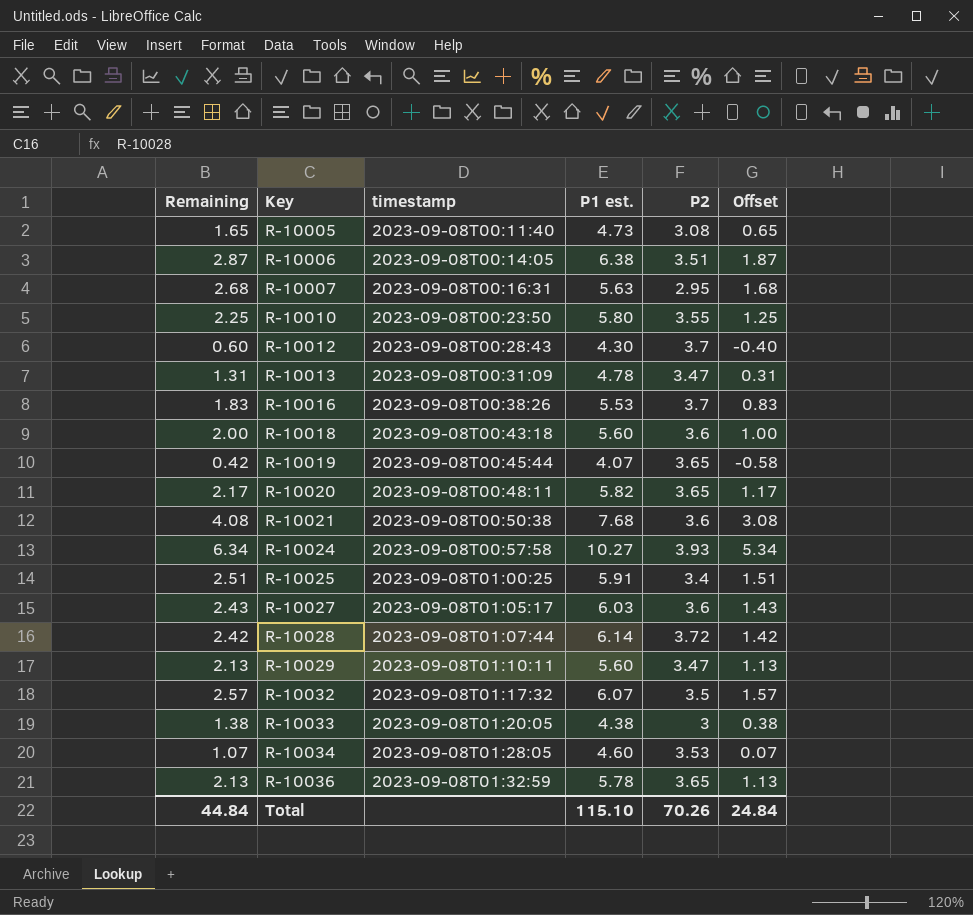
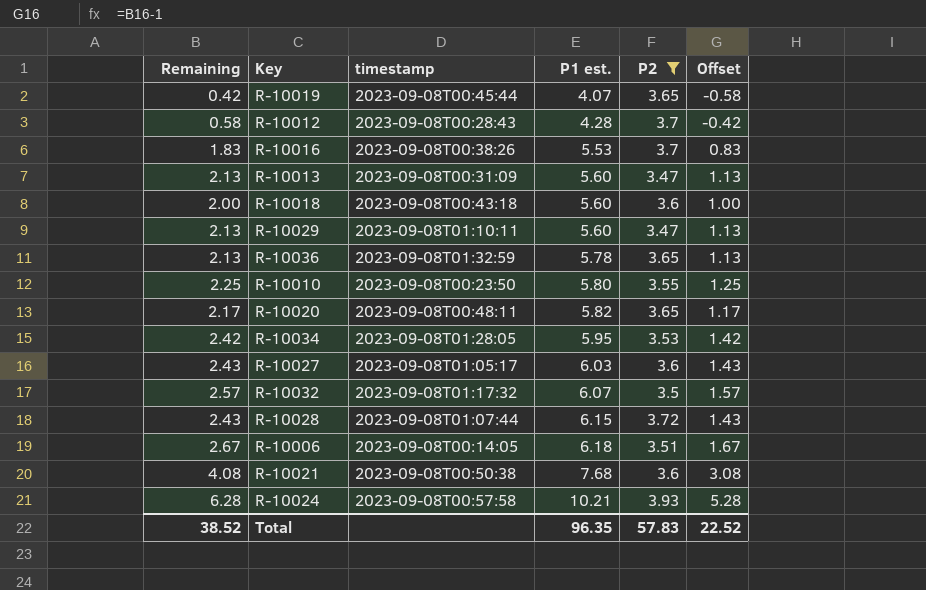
filter: none -> P2 >= 3.47
row order: Key ascending -> P1 est. ascending
R-10012 | Remaining: 0.60 -> 0.58
R-10012 | P1 est.: 4.30 -> 4.28
R-10012 | Offset: -0.40 -> -0.42
R-10013 | Remaining: 1.31 -> 2.13
R-10013 | P1 est.: 4.78 -> 5.60
R-10013 | Offset: 0.31 -> 1.13
R-10034 | Remaining: 1.07 -> 2.42
R-10034 | P1 est.: 4.60 -> 5.95
R-10034 | Offset: 0.07 -> 1.42
R-10028 | Remaining: 2.42 -> 2.43
R-10028 | P1 est.: 6.14 -> 6.15
R-10028 | Offset: 1.42 -> 1.43
R-10006 | Remaining: 2.87 -> 2.67
R-10006 | P1 est.: 6.38 -> 6.18
R-10006 | Offset: 1.87 -> 1.67
R-10024 | Remaining: 6.34 -> 6.28
R-10024 | P1 est.: 10.27 -> 10.21
R-10024 | Offset: 5.34 -> 5.28
Total | Remaining: 44.84 -> 38.52
Total | P1 est.: 115.10 -> 96.35
Total | P2: 70.26 -> 57.83
Total | Offset: 24.84 -> 22.52

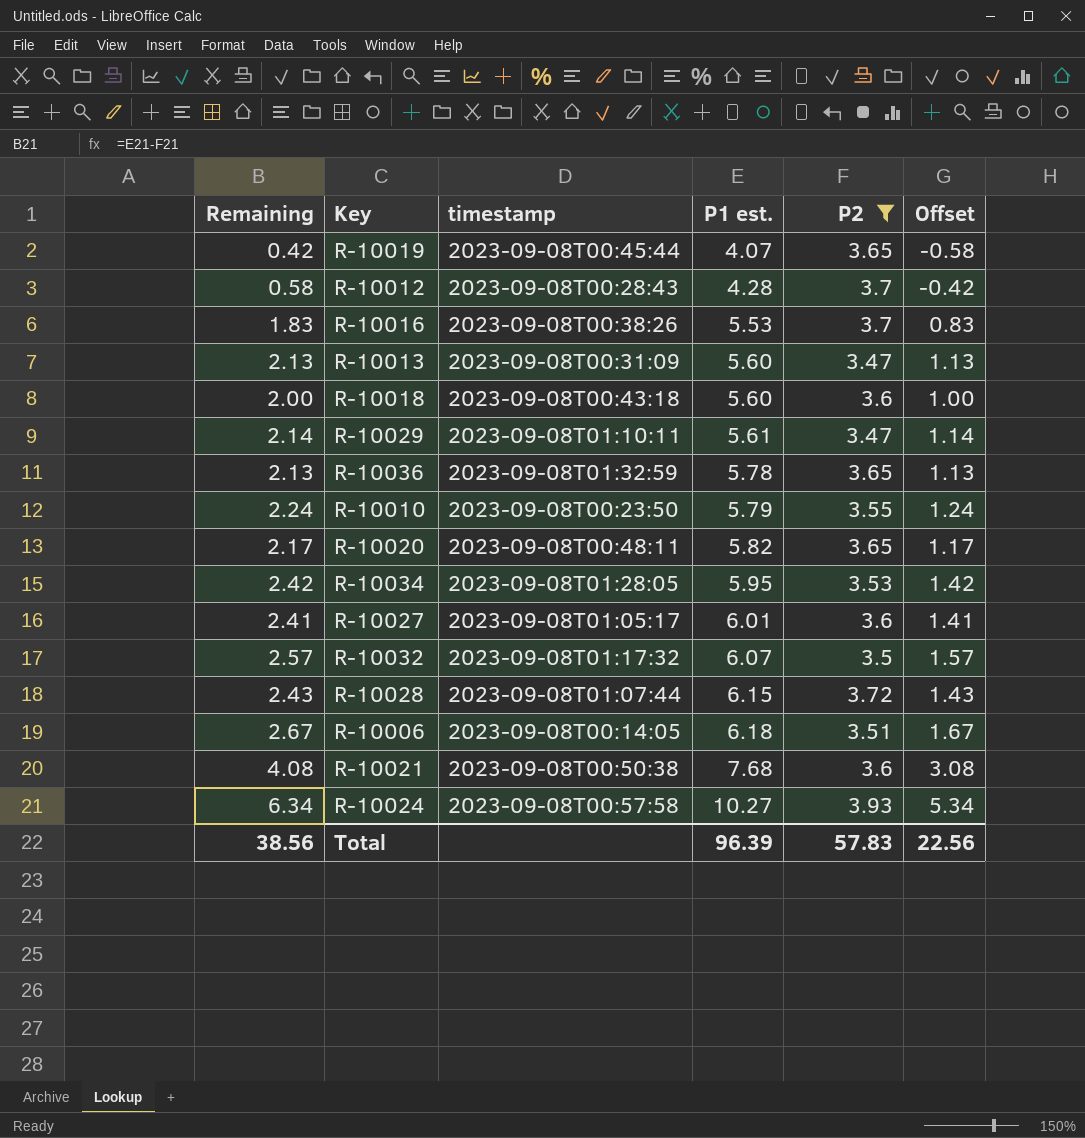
R-10029 | Remaining: 2.13 -> 2.14
R-10029 | P1 est.: 5.60 -> 5.61
R-10029 | Offset: 1.13 -> 1.14
R-10010 | Remaining: 2.25 -> 2.24
R-10010 | P1 est.: 5.80 -> 5.79
R-10010 | Offset: 1.25 -> 1.24
R-10027 | Remaining: 2.43 -> 2.41
R-10027 | P1 est.: 6.03 -> 6.01
R-10027 | Offset: 1.43 -> 1.41
R-10024 | Remaining: 6.28 -> 6.34
R-10024 | P1 est.: 10.21 -> 10.27
R-10024 | Offset: 5.28 -> 5.34
Total | Remaining: 38.52 -> 38.56
Total | P1 est.: 96.35 -> 96.39
Total | Offset: 22.52 -> 22.56

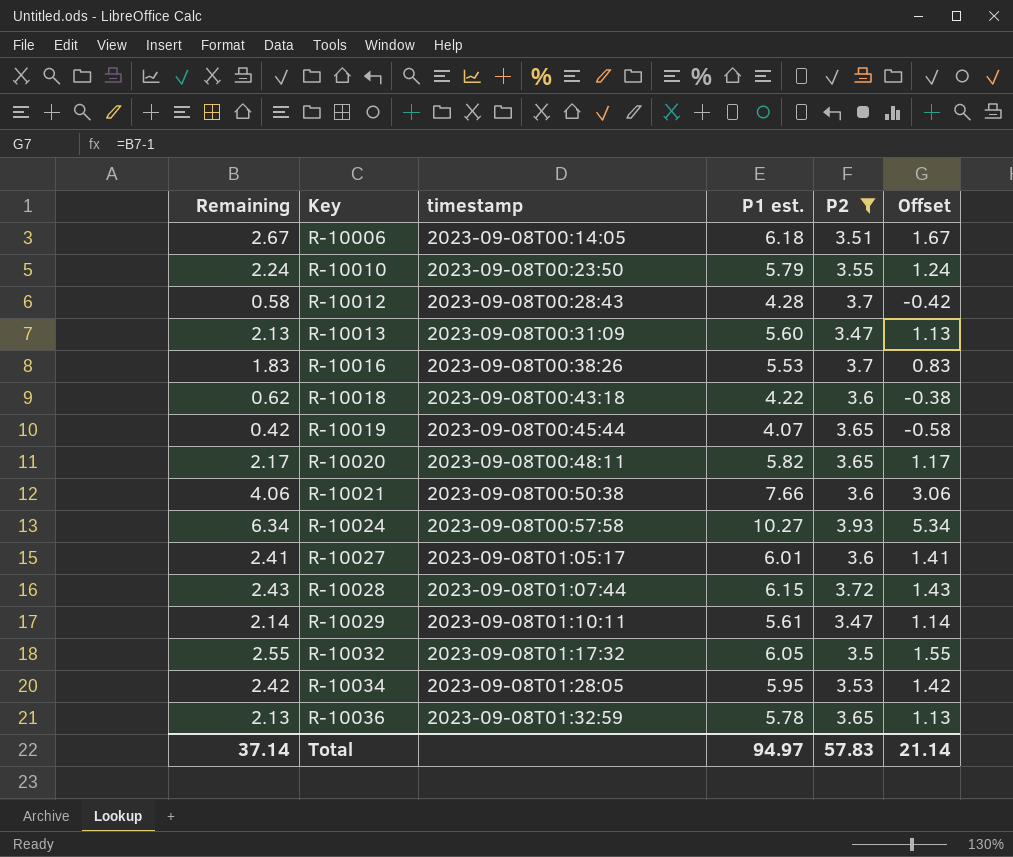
row order: P1 est. ascending -> Key ascending
R-10018 | Remaining: 2.00 -> 0.62
R-10018 | P1 est.: 5.60 -> 4.22
R-10018 | Offset: 1.00 -> -0.38
R-10021 | Remaining: 4.08 -> 4.06
R-10021 | P1 est.: 7.68 -> 7.66
R-10021 | Offset: 3.08 -> 3.06
R-10032 | Remaining: 2.57 -> 2.55
R-10032 | P1 est.: 6.07 -> 6.05
R-10032 | Offset: 1.57 -> 1.55
Total | Remaining: 38.56 -> 37.14
Total | P1 est.: 96.39 -> 94.97
Total | Offset: 22.56 -> 21.14

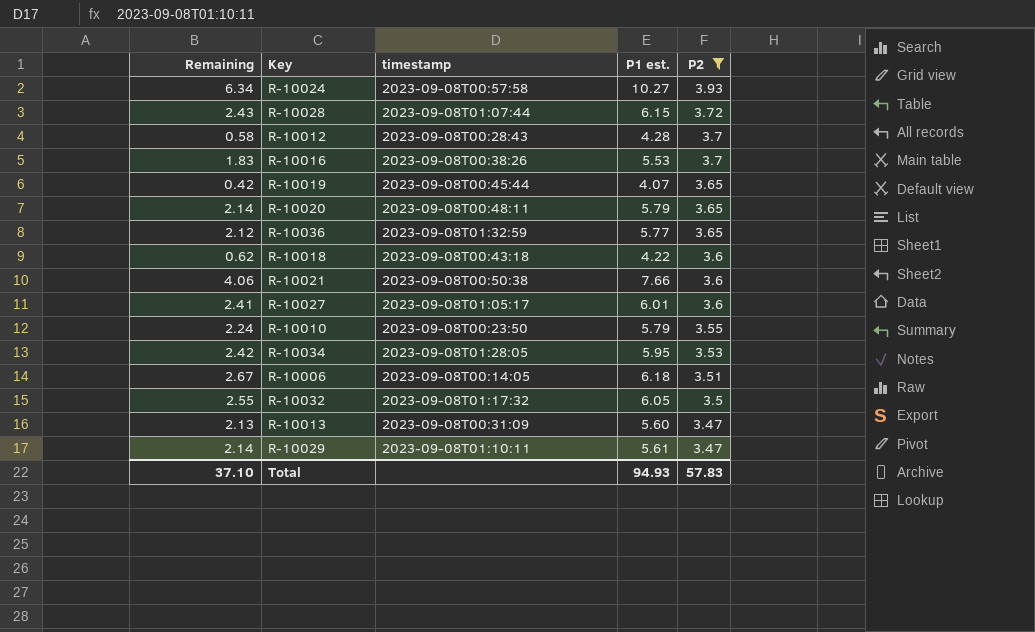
row order: Key ascending -> P2 descending
column Offset | formula: [Remaining] - 1 -> none
R-10020 | Remaining: 2.17 -> 2.14
R-10020 | P1 est.: 5.82 -> 5.79
R-10036 | Remaining: 2.13 -> 2.12
R-10036 | P1 est.: 5.78 -> 5.77
Total | Remaining: 37.14 -> 37.10
Total | P1 est.: 94.97 -> 94.93

